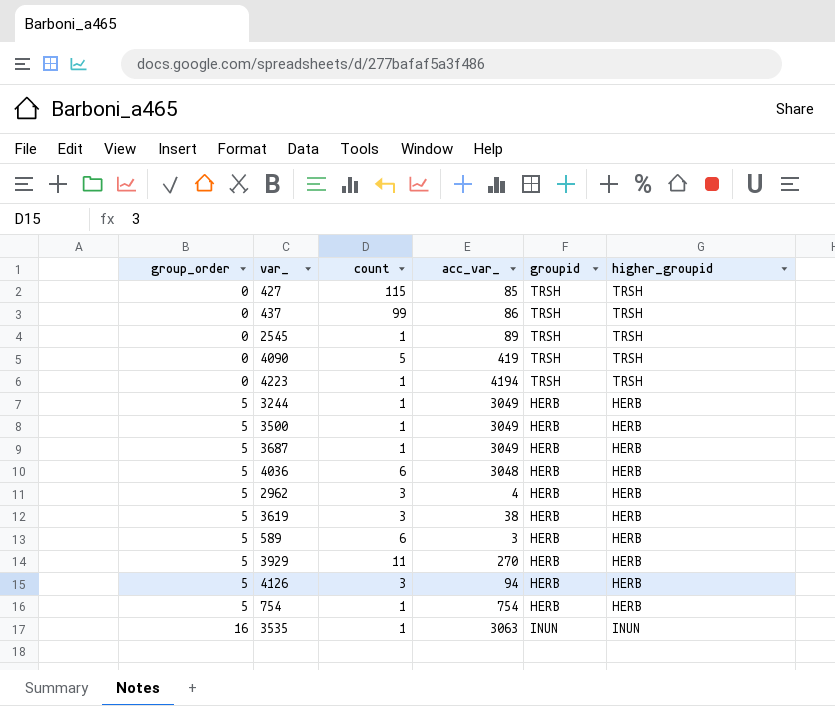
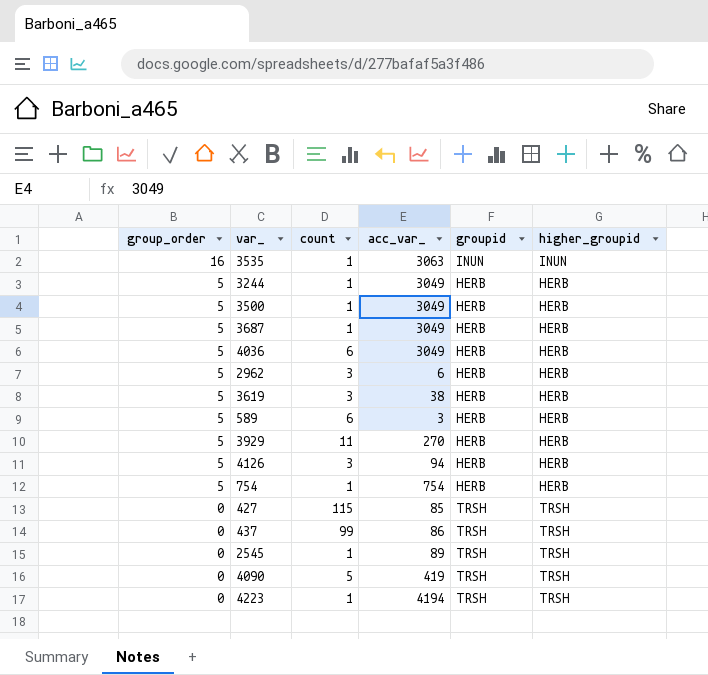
row order: group_order ascending -> group_order descending
4036 | acc_var_: 3048 -> 3049
2962 | acc_var_: 4 -> 6

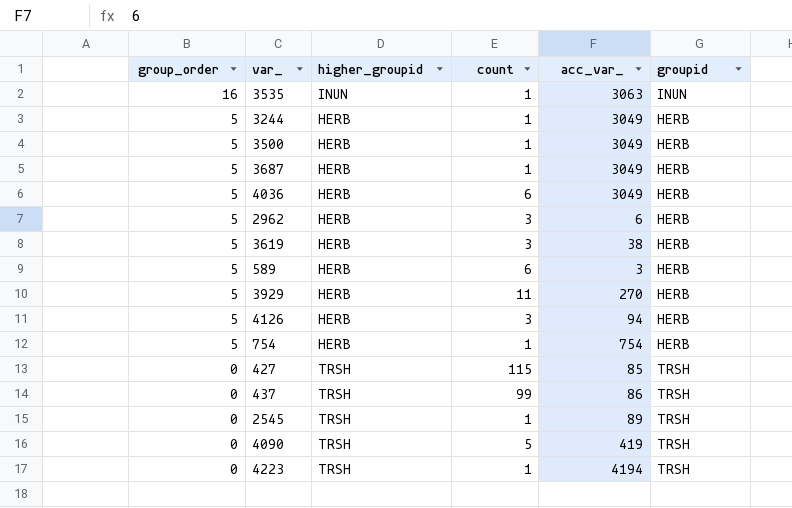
column higher_groupid | position: 6 -> 3

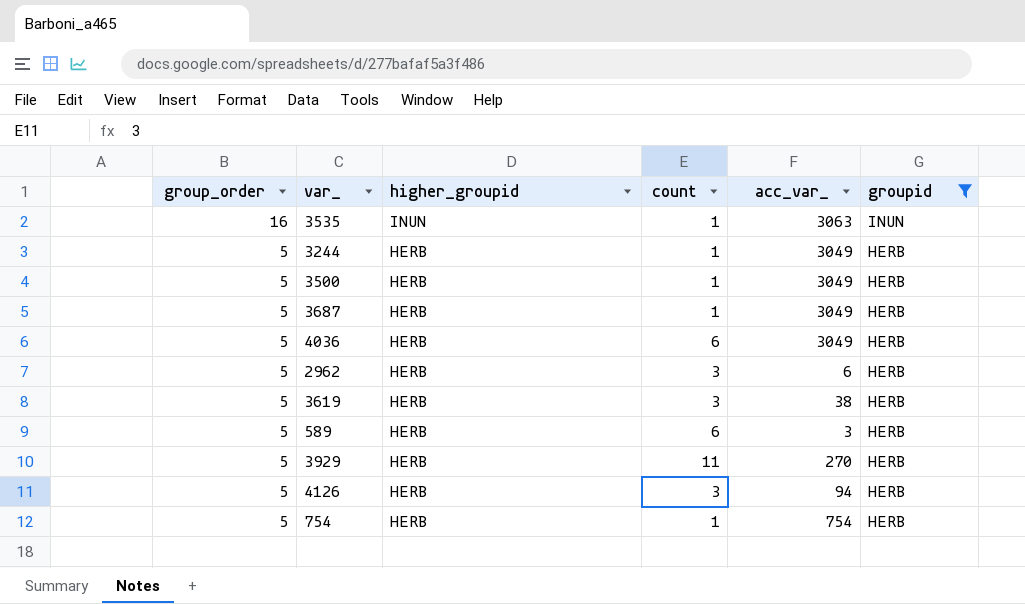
filter: none -> groupid != TRSH

